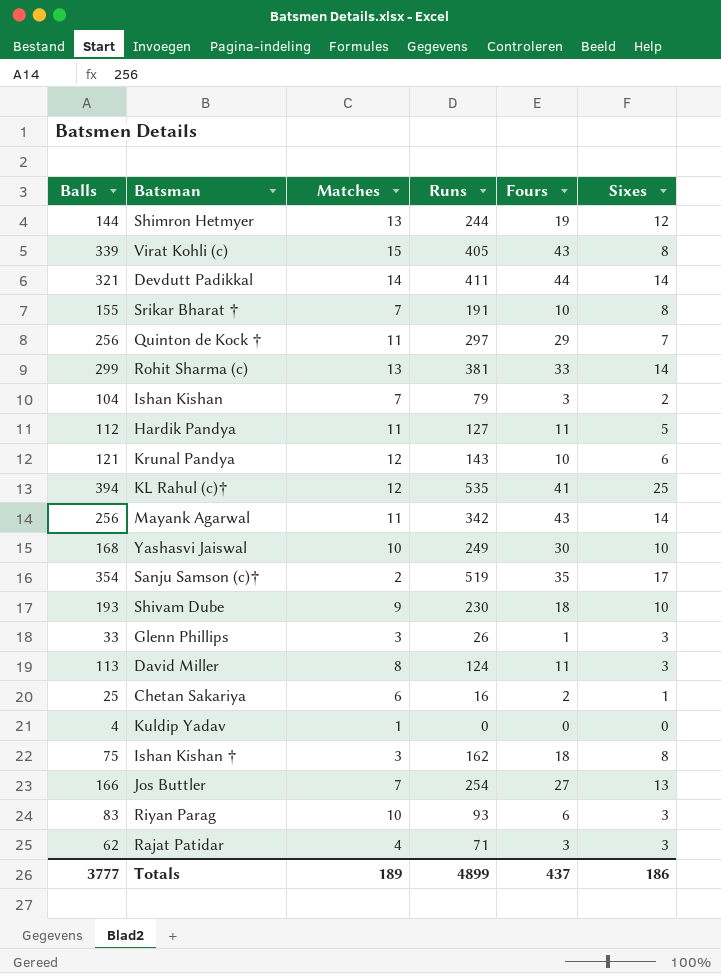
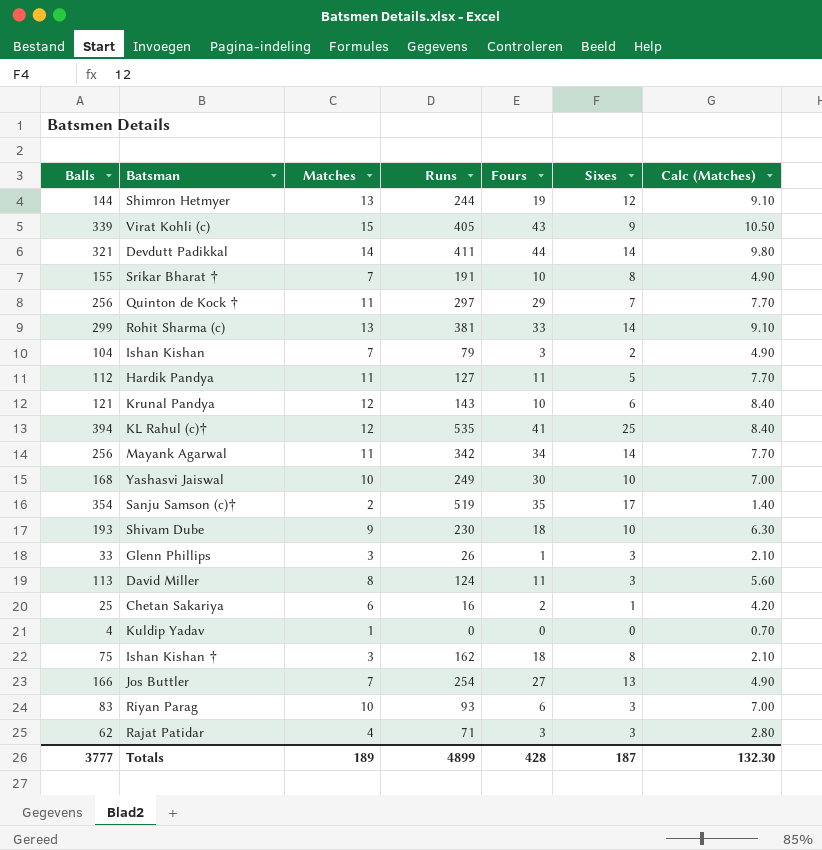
column Calc (Matches) | formula: none -> [Matches] * 0.7
Virat Kohli (c) | Sixes: 8 -> 9
Mayank Agarwal | Fours: 43 -> 34
Totals | Fours: 437 -> 428
Totals | Sixes: 186 -> 187

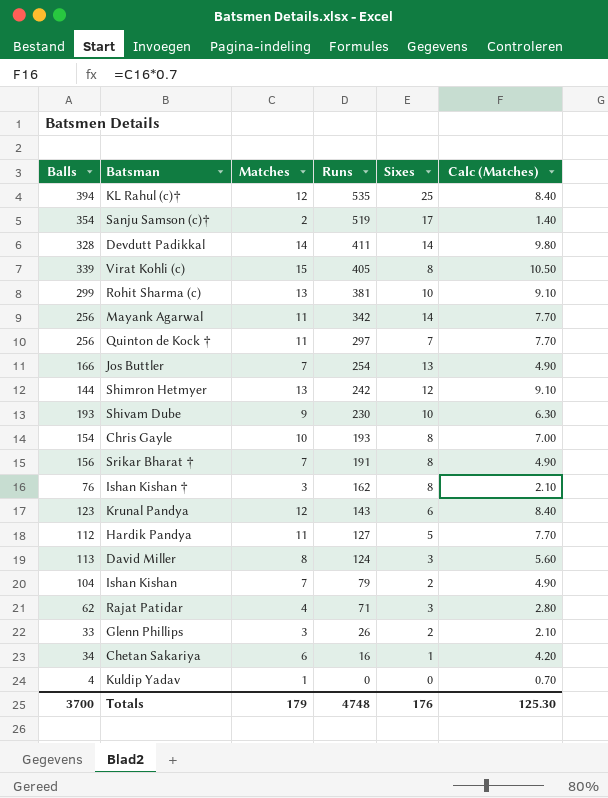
row order: none -> Runs descending
column Fours | position: 5 -> none
row Yashasvi Jaiswal: 168 | 10 | 249 | 30 | 10 | 7.00 -> none
row Riyan Parag: 83 | 10 | 93 | 6 | 3 | 7.00 -> none
Devdutt Padikkal | Balls: 321 -> 328
Virat Kohli (c) | Sixes: 9 -> 8
Rohit Sharma (c) | Sixes: 14 -> 10
Shimron Hetmyer | Runs: 244 -> 242
row Chris Gayle: none -> 154 | 10 | 193 | 8 | 7.00
Srikar Bharat † | Balls: 155 -> 156
Ishan Kishan † | Balls: 75 -> 76
Krunal Pandya | Balls: 121 -> 123
Glenn Phillips | Sixes: 3 -> 2
Chetan Sakariya | Balls: 25 -> 34
Totals | Balls: 3777 -> 3700
Totals | Matches: 189 -> 179
Totals | Runs: 4899 -> 4748
Totals | Sixes: 187 -> 176
Totals | Calc (Matches): 132.30 -> 125.30

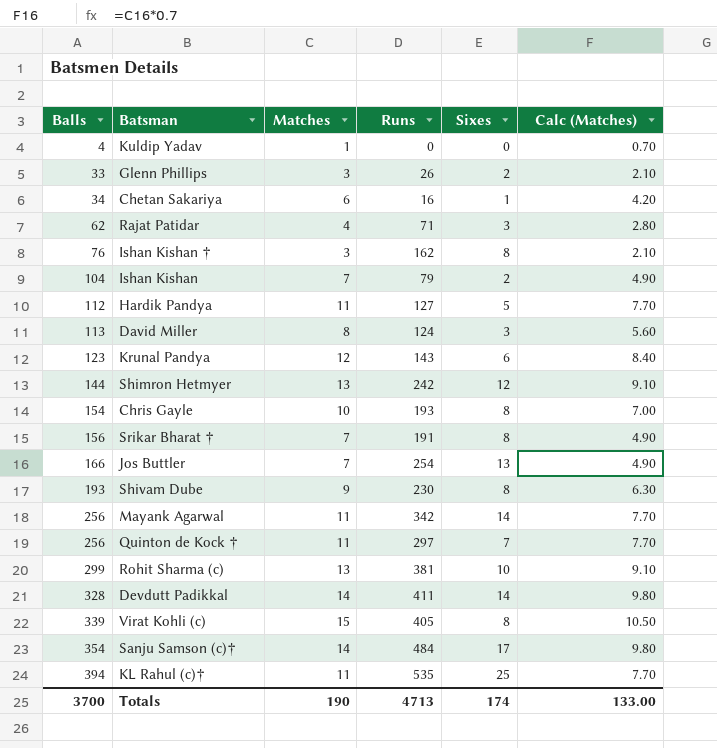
row order: Runs descending -> Balls ascending
Shivam Dube | Sixes: 10 -> 8
Sanju Samson (c)† | Matches: 2 -> 14
Sanju Samson (c)† | Runs: 519 -> 484
Sanju Samson (c)† | Calc (Matches): 1.40 -> 9.80
KL Rahul (c)† | Matches: 12 -> 11
KL Rahul (c)† | Calc (Matches): 8.40 -> 7.70
Totals | Matches: 179 -> 190
Totals | Runs: 4748 -> 4713
Totals | Sixes: 176 -> 174
Totals | Calc (Matches): 125.30 -> 133.00

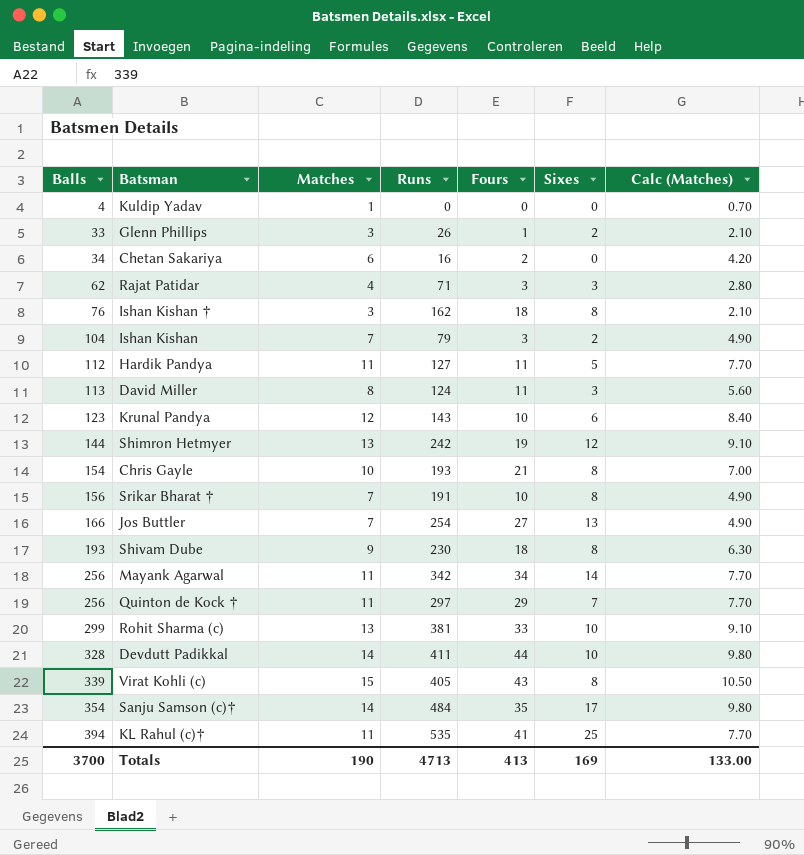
column Fours | position: none -> 5
Chetan Sakariya | Sixes: 1 -> 0
Devdutt Padikkal | Sixes: 14 -> 10
Totals | Sixes: 174 -> 169

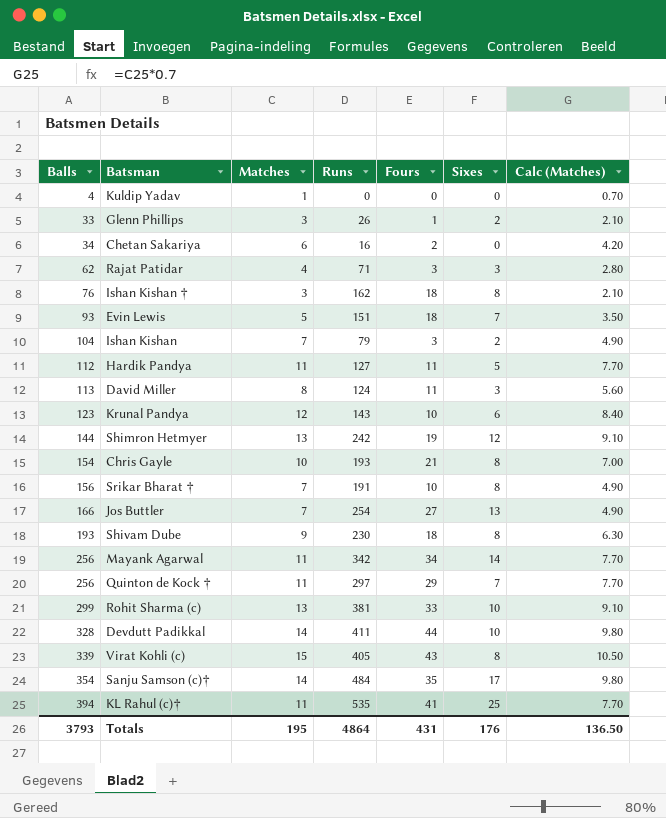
row Evin Lewis: none -> 93 | 5 | 151 | 18 | 7 | 3.50
Totals | Balls: 3700 -> 3793
Totals | Matches: 190 -> 195
Totals | Runs: 4713 -> 4864
Totals | Fours: 413 -> 431
Totals | Sixes: 169 -> 176
Totals | Calc (Matches): 133.00 -> 136.50

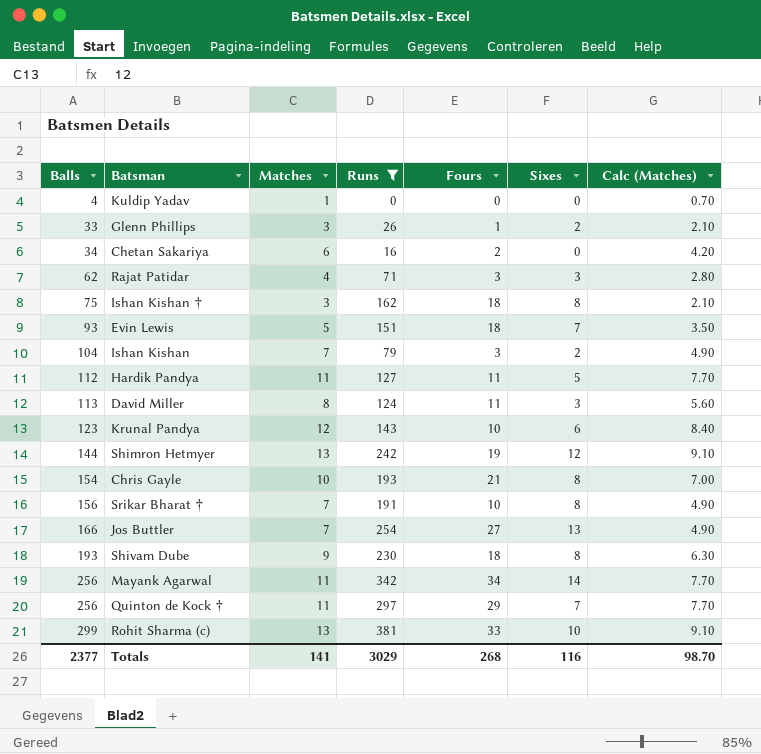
filter: none -> Runs <= 381
Ishan Kishan † | Balls: 76 -> 75
Totals | Balls: 3793 -> 2377
Totals | Matches: 195 -> 141
Totals | Runs: 4864 -> 3029
Totals | Fours: 431 -> 268
Totals | Sixes: 176 -> 116
Totals | Calc (Matches): 136.50 -> 98.70

